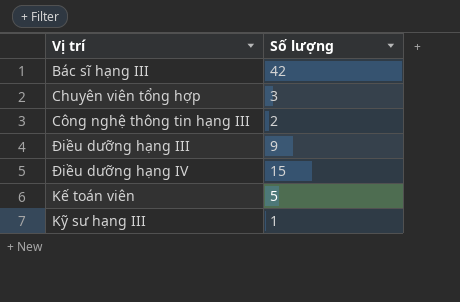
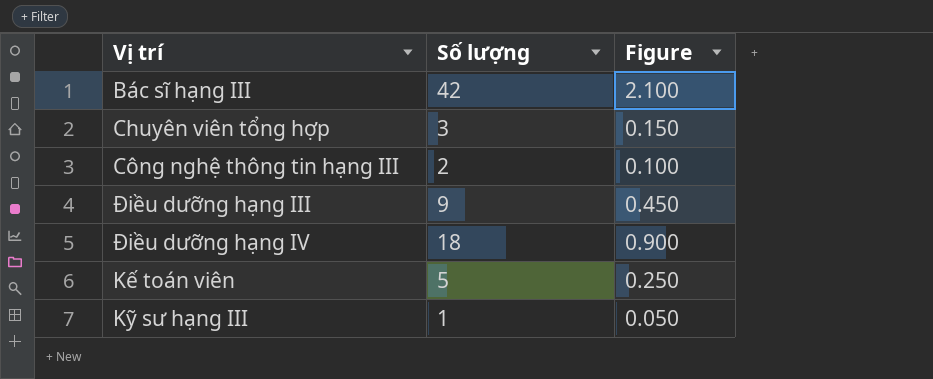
column Figure | formula: none -> [Số lượng] * 0.05
Điều dưỡng hạng IV | Số lượng: 15 -> 18

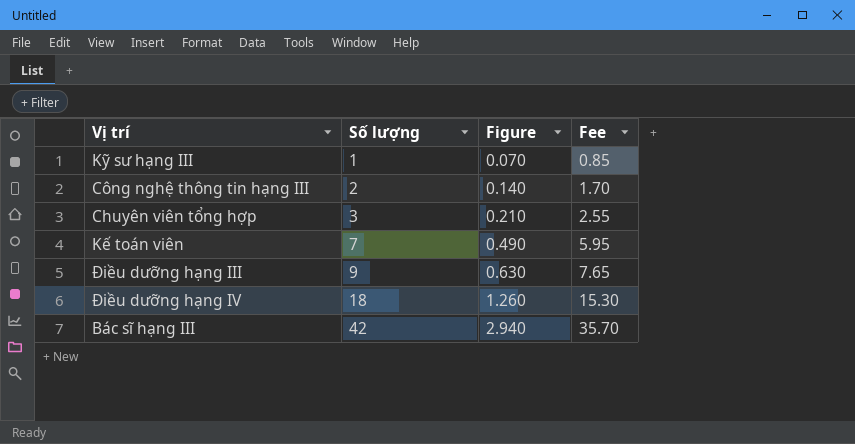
row order: none -> Số lượng ascending
column Figure | formula: [Số lượng] * 0.05 -> [Số lượng] * 0.07
column Fee | formula: none -> [Số lượng] * 0.85
Kế toán viên | Số lượng: 5 -> 7

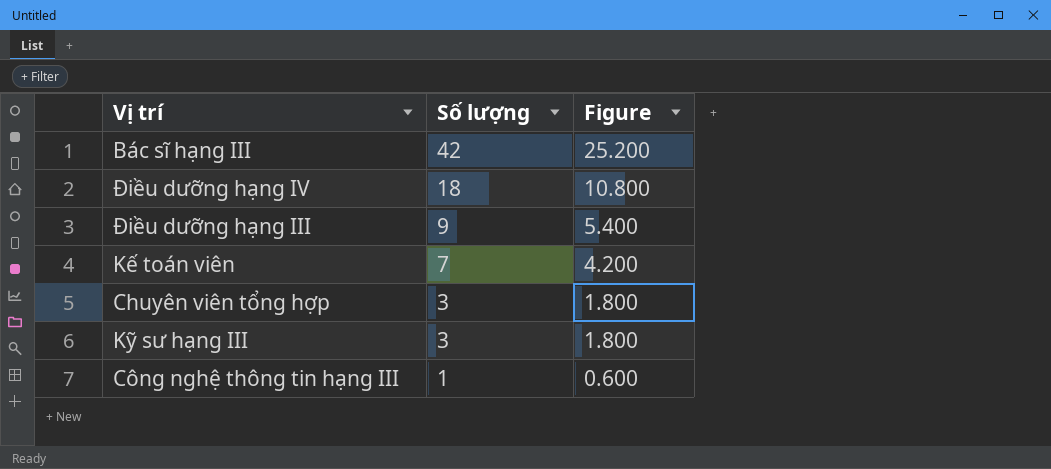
row order: Số lượng ascending -> Số lượng descending
column Fee | formula: [Số lượng] * 0.85 -> none
column Figure | formula: [Số lượng] * 0.07 -> [Số lượng] * 0.6
Kỹ sư hạng III | Số lượng: 1 -> 3
Công nghệ thông tin hạng III | Số lượng: 2 -> 1

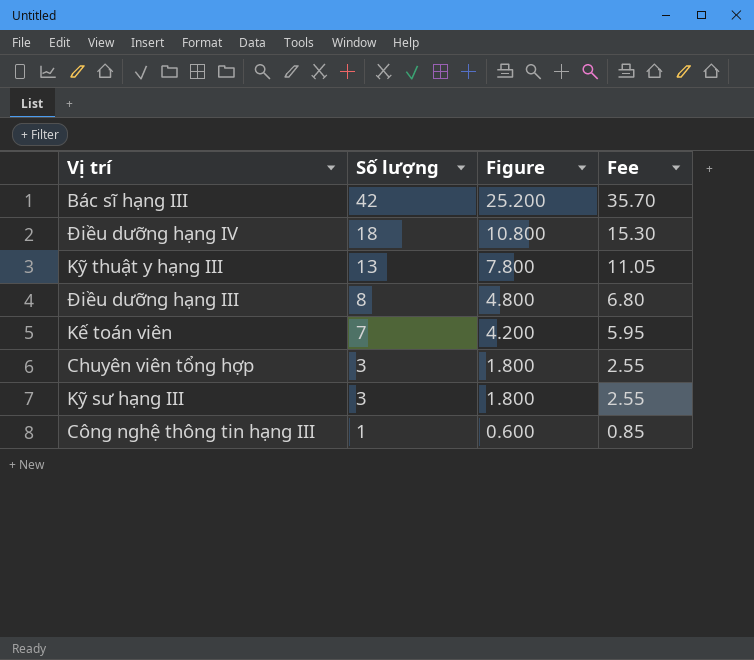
column Fee | formula: none -> [Số lượng] * 0.85
row Kỹ thuật y hạng III: none -> 13 | 7.800 | 11.05
Điều dưỡng hạng III | Số lượng: 9 -> 8
Điều dưỡng hạng III | Figure: 5.400 -> 4.800

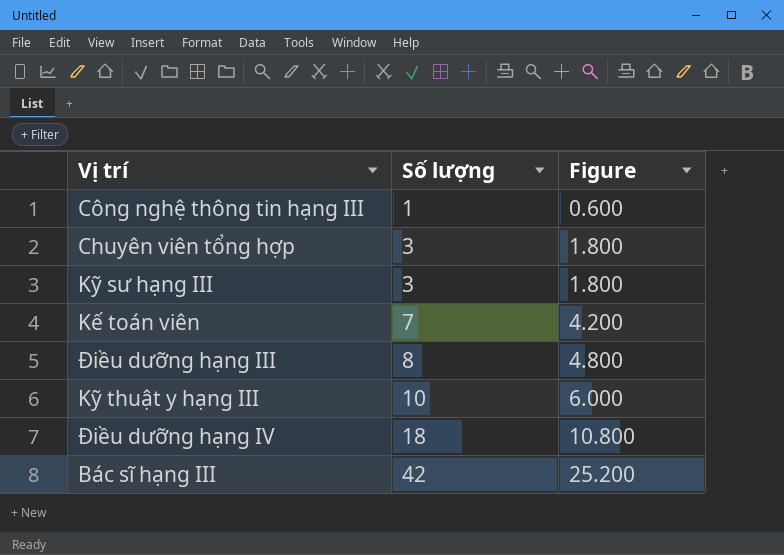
row order: Số lượng descending -> Số lượng ascending
column Fee | formula: [Số lượng] * 0.85 -> none
Kỹ thuật y hạng III | Số lượng: 13 -> 10
Kỹ thuật y hạng III | Figure: 7.800 -> 6.000

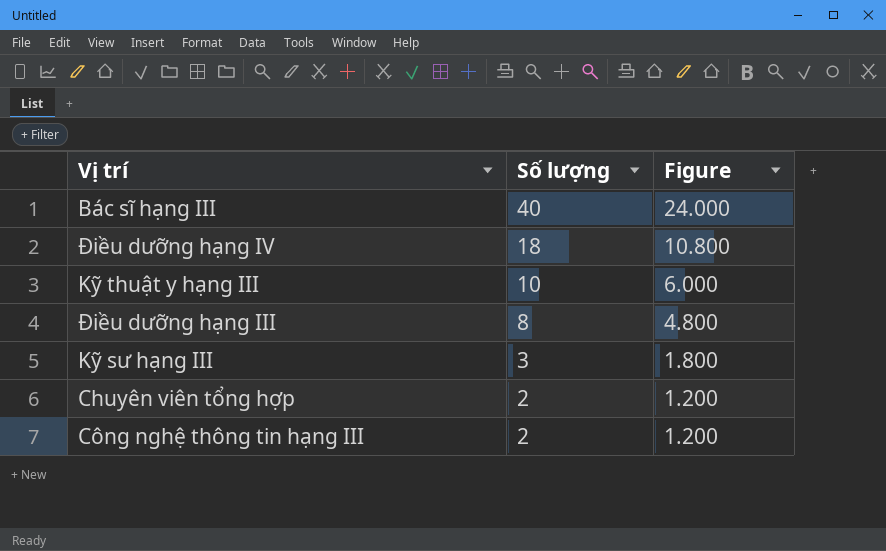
row order: Số lượng ascending -> Số lượng descending
row Kế toán viên: 7 | 4.200 -> none
Bác sĩ hạng III | Số lượng: 42 -> 40
Bác sĩ hạng III | Figure: 25.200 -> 24.000
Chuyên viên tổng hợp | Số lượng: 3 -> 2
Chuyên viên tổng hợp | Figure: 1.800 -> 1.200
Công nghệ thông tin hạng III | Số lượng: 1 -> 2
Công nghệ thông tin hạng III | Figure: 0.600 -> 1.200

